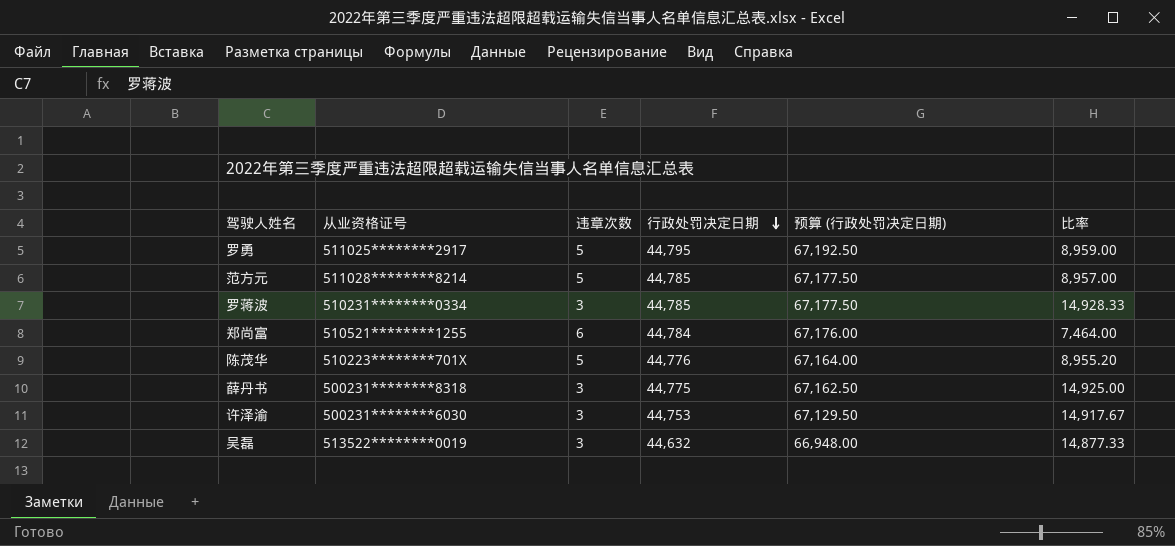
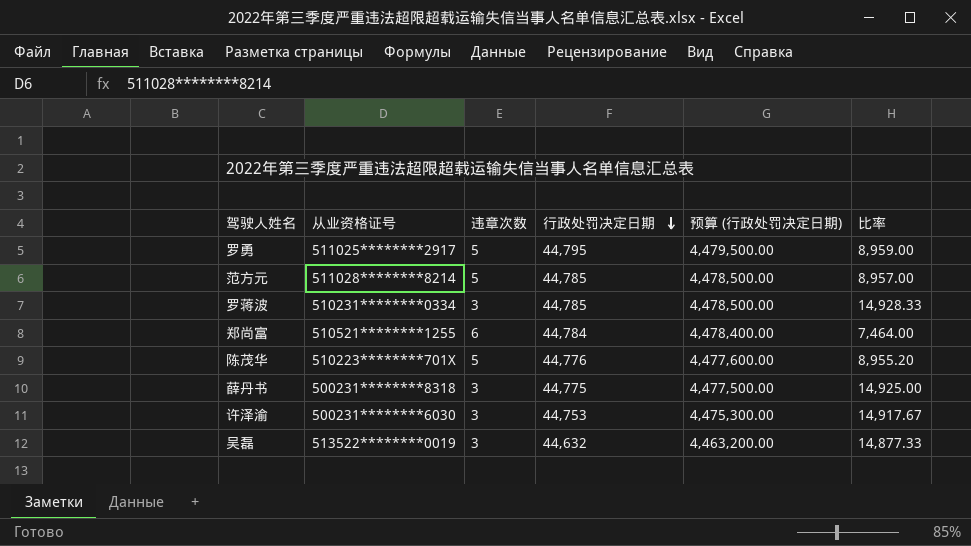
column 预算 (行政处罚决定日期) | formula: [行政处罚决定日期] * 1.5 -> [行政处罚决定日期] * 100

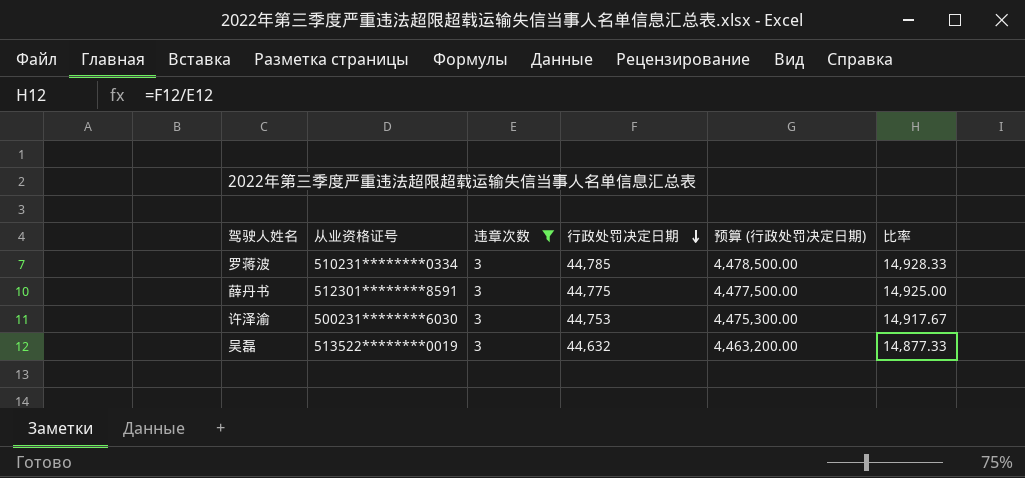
filter: none -> 违章次数 = 3
薛丹书 | 从业资格证号: 500231********8318 -> 512301********8591

